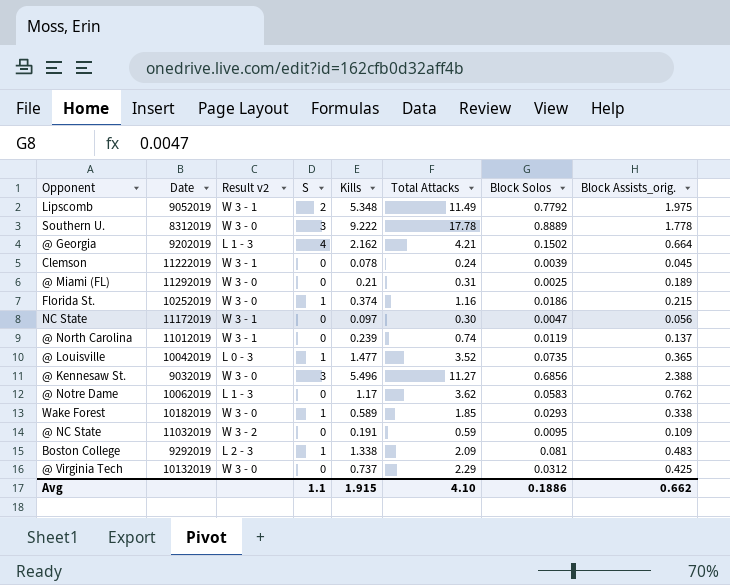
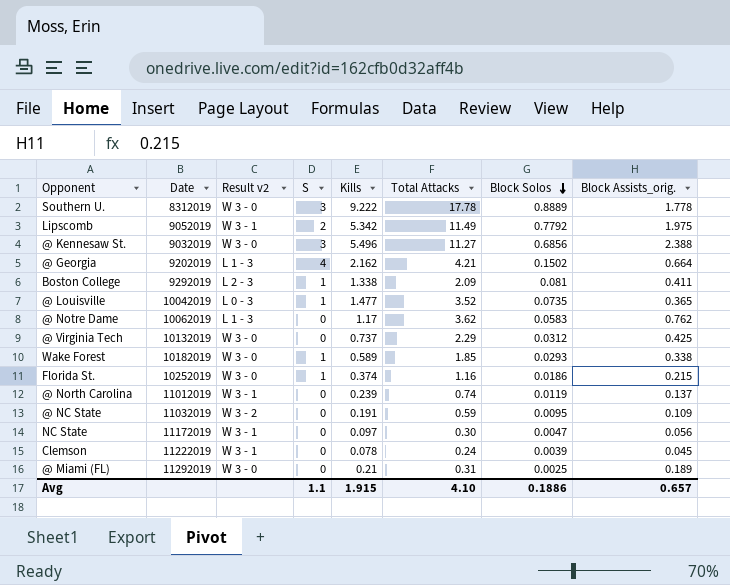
row order: none -> Block Solos descending
Lipscomb | Kills: 5.348 -> 5.342
Boston College | Block Assists_orig.: 0.483 -> 0.411
Avg | Block Assists_orig.: 0.662 -> 0.657

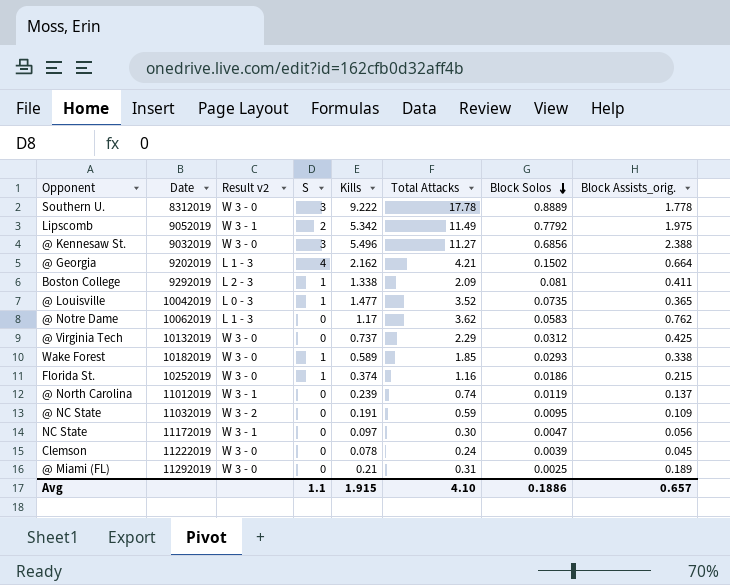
Clemson | Result v2: W 3 - 1 -> W 3 - 0

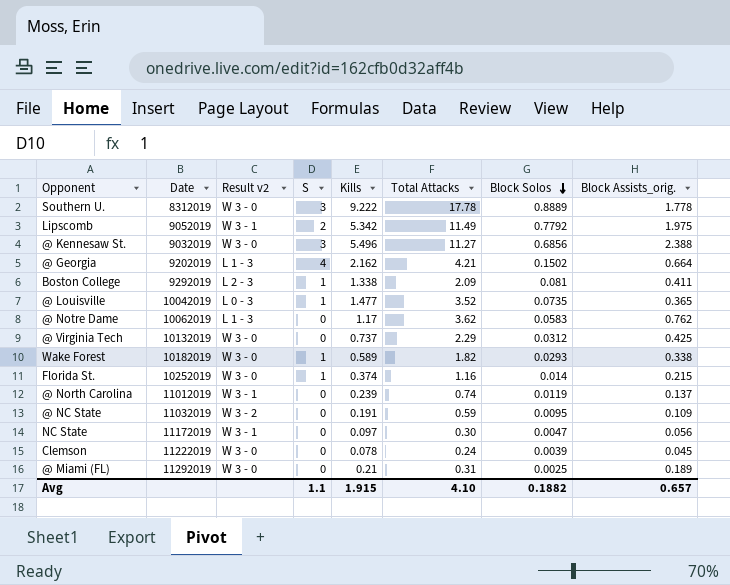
Wake Forest | Total Attacks: 1.85 -> 1.82
Florida St. | Block Solos: 0.0186 -> 0.014
Avg | Block Solos: 0.1886 -> 0.1882

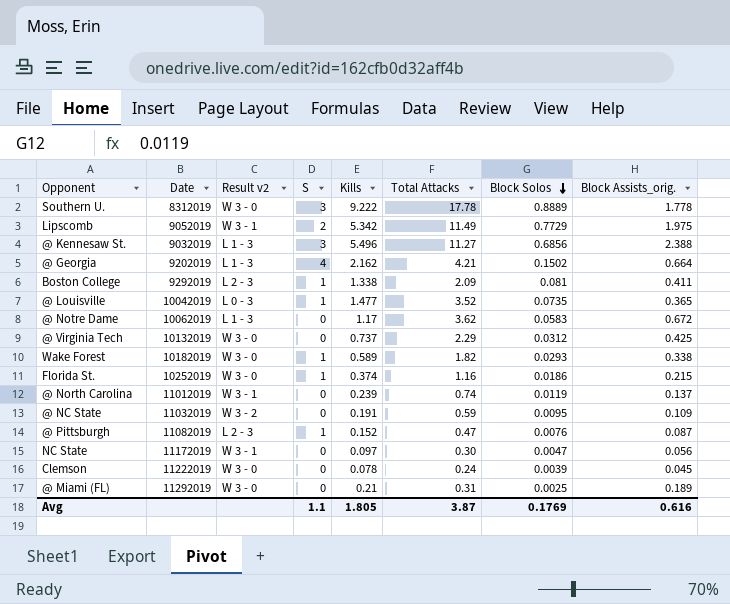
Lipscomb | Block Solos: 0.7792 -> 0.7729
@ Kennesaw St. | Result v2: W 3 - 0 -> L 1 - 3
@ Notre Dame | Block Assists_orig.: 0.762 -> 0.672
Florida St. | Block Solos: 0.014 -> 0.0186
row @ Pittsburgh: none -> 11082019 | L 2 - 3 | 1 | 0.152 | 0.47 | 0.0076 | 0.087
Avg | Kills: 1.915 -> 1.805
Avg | Total Attacks: 4.10 -> 3.87
Avg | Block Solos: 0.1882 -> 0.1769
Avg | Block Assists_orig.: 0.657 -> 0.616

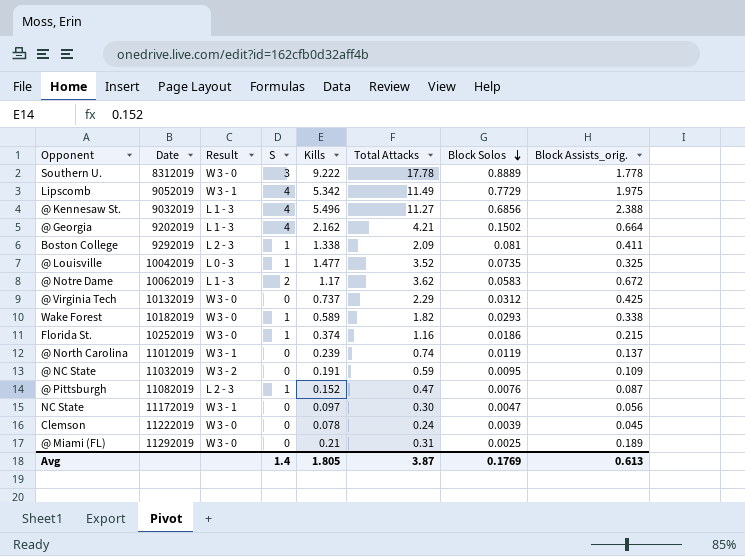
column name: Result v2 -> Result
Lipscomb | S: 2 -> 4
@ Kennesaw St. | S: 3 -> 4
@ Louisville | Block Assists_orig.: 0.365 -> 0.325
@ Notre Dame | S: 0 -> 2
Avg | S: 1.1 -> 1.4
Avg | Block Assists_orig.: 0.616 -> 0.613

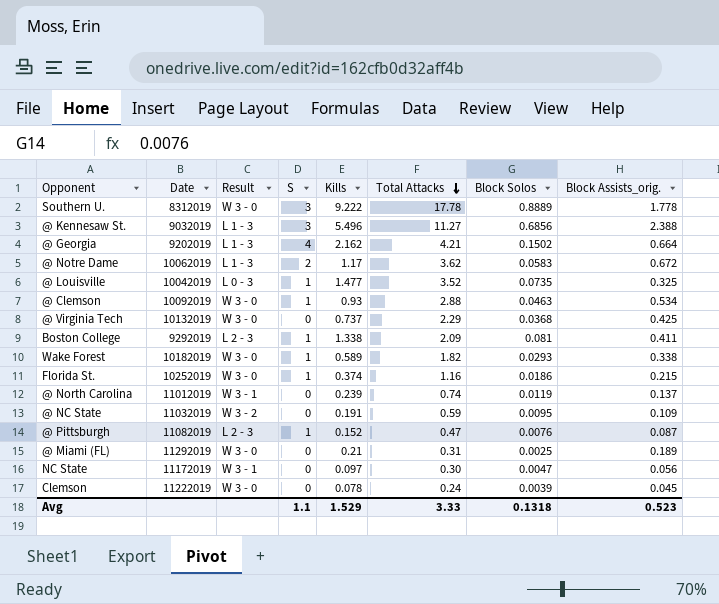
row order: Block Solos descending -> Total Attacks descending
row Lipscomb: 9052019 | W 3 - 1 | 4 | 5.342 | 11.49 | 0.7729 | 1.975 -> none
@ Kennesaw St. | S: 4 -> 3
row @ Clemson: none -> 10092019 | W 3 - 0 | 1 | 0.93 | 2.88 | 0.0463 | 0.534
@ Virginia Tech | Block Solos: 0.0312 -> 0.0368
Avg | S: 1.4 -> 1.1
Avg | Kills: 1.805 -> 1.529
Avg | Total Attacks: 3.87 -> 3.33
Avg | Block Solos: 0.1769 -> 0.1318
Avg | Block Assists_orig.: 0.613 -> 0.523

